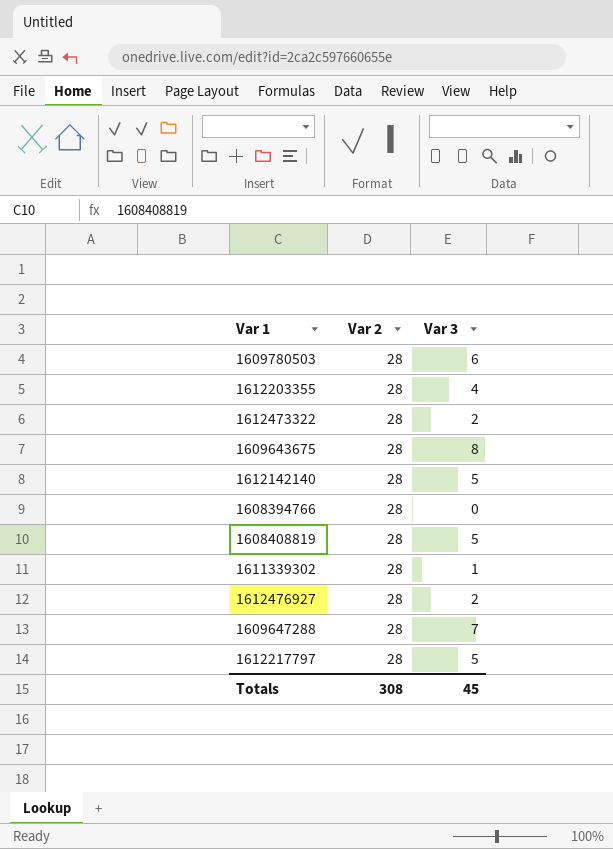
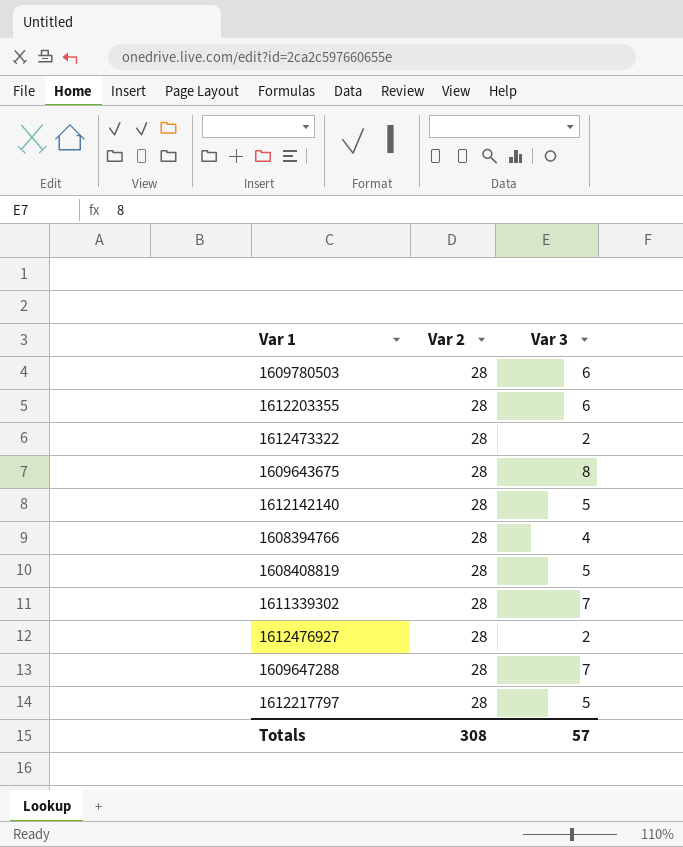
1612203355 | Var 3: 4 -> 6
1608394766 | Var 3: 0 -> 4
1611339302 | Var 3: 1 -> 7
Totals | Var 3: 45 -> 57

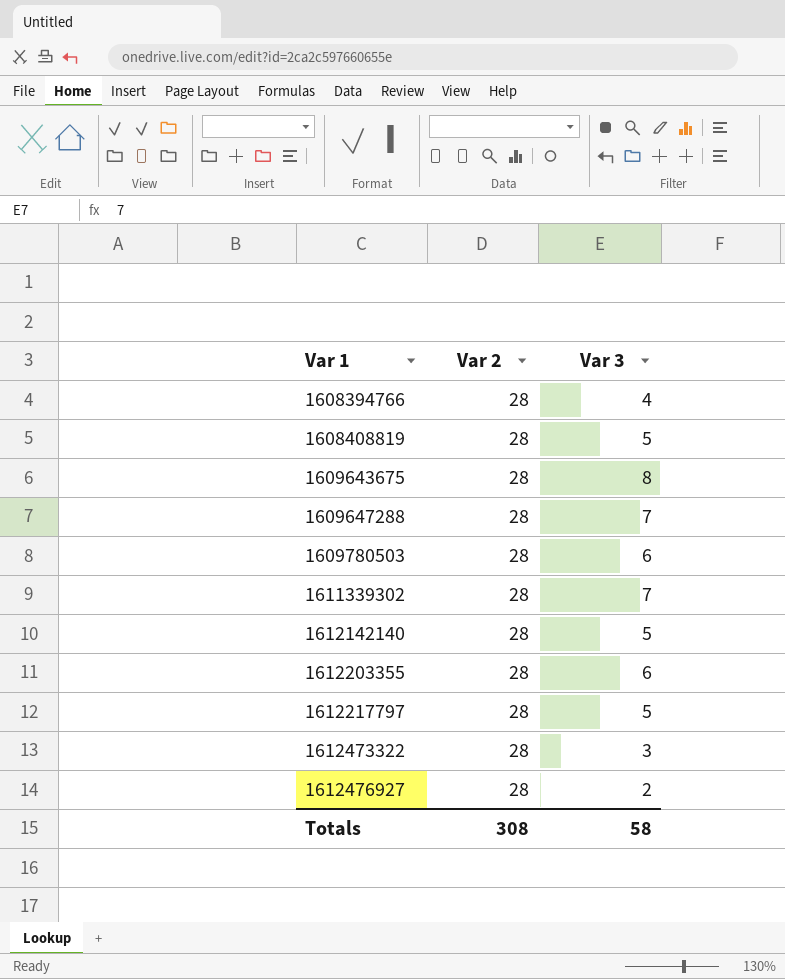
row order: none -> Var 1 ascending
1612473322 | Var 3: 2 -> 3
Totals | Var 3: 57 -> 58

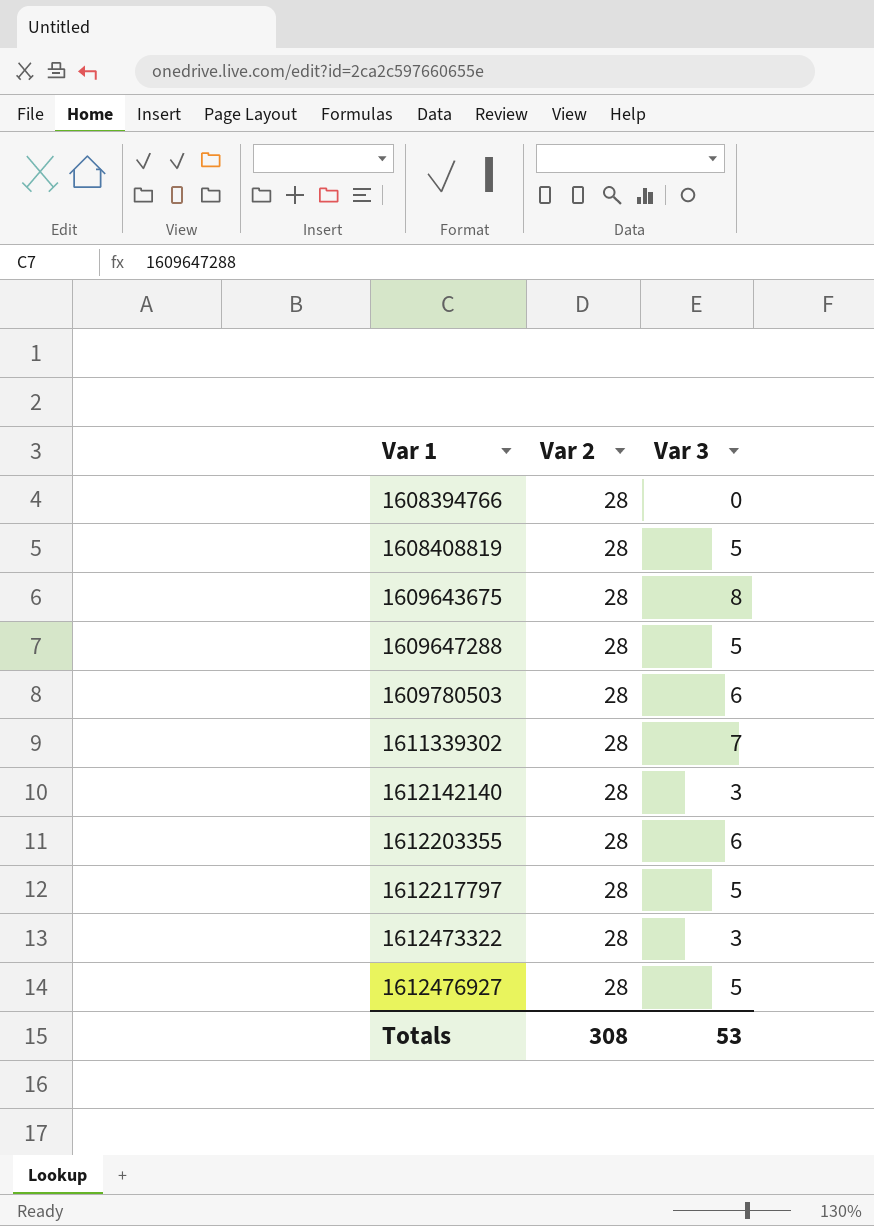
1608394766 | Var 3: 4 -> 0
1609647288 | Var 3: 7 -> 5
1612142140 | Var 3: 5 -> 3
1612476927 | Var 3: 2 -> 5
Totals | Var 3: 58 -> 53

